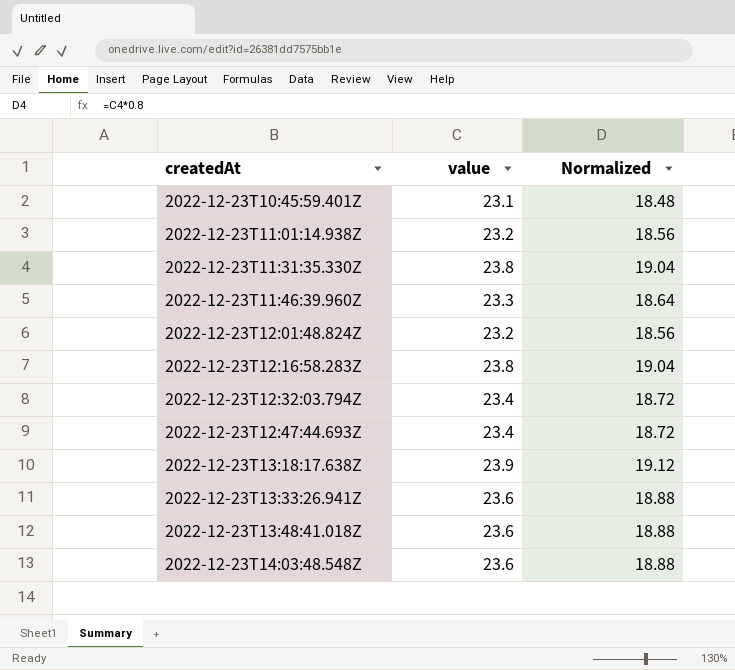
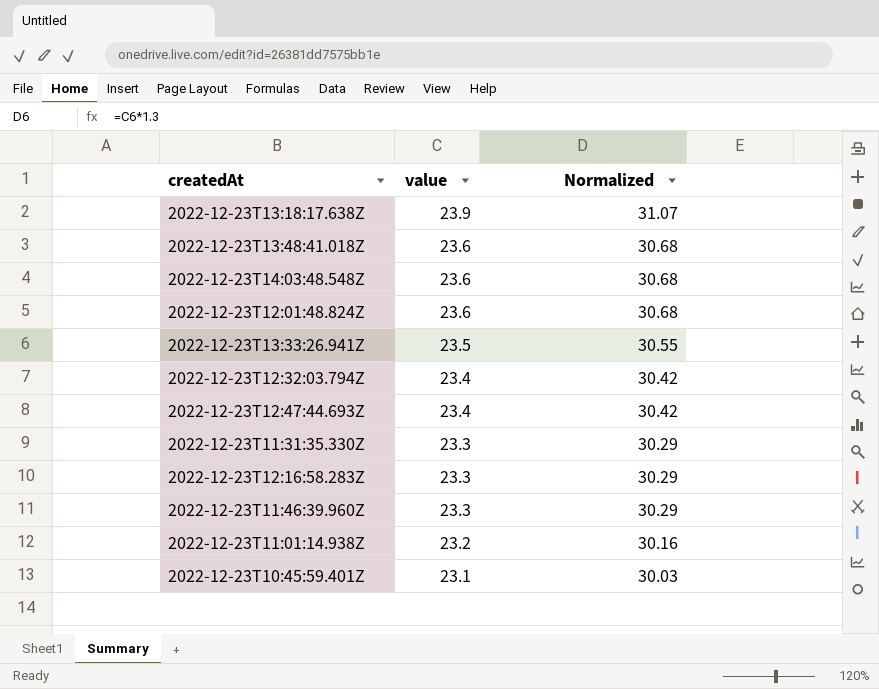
row order: createdAt ascending -> value descending
column Normalized | formula: [value] * 0.8 -> [value] * 1.3
2022-12-23T12:01:48.824Z | value: 23.2 -> 23.6
2022-12-23T13:33:26.941Z | value: 23.6 -> 23.5
2022-12-23T11:31:35.330Z | value: 23.8 -> 23.3
2022-12-23T12:16:58.283Z | value: 23.8 -> 23.3

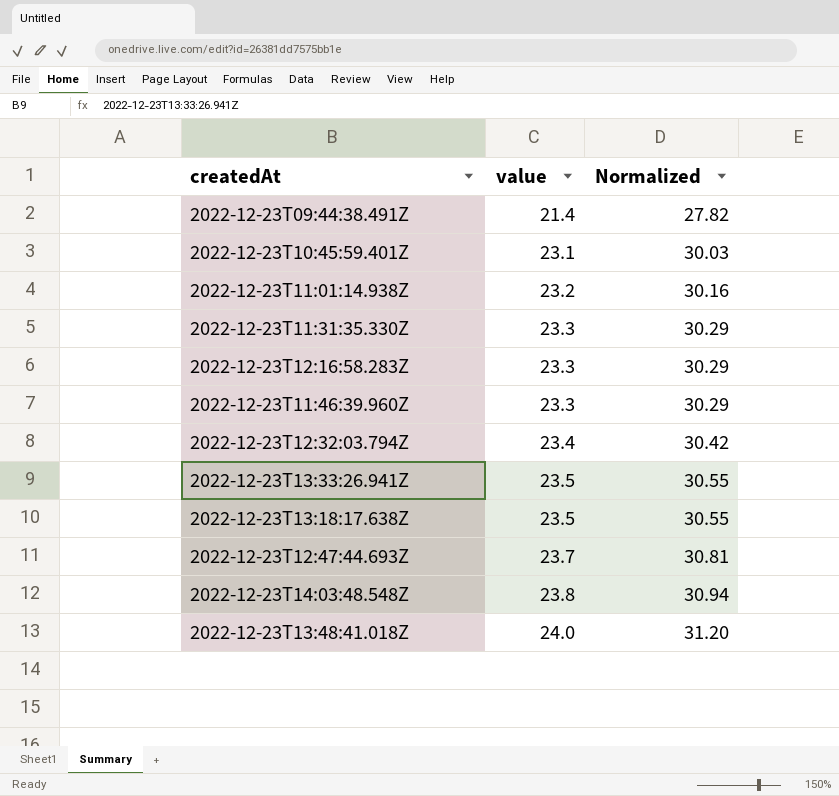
row order: value descending -> value ascending
row 2022-12-23T12:01:48.824Z: 23.6 | 30.68 -> none
row 2022-12-23T09:44:38.491Z: none -> 21.4 | 27.82
2022-12-23T13:18:17.638Z | value: 23.9 -> 23.5
2022-12-23T13:18:17.638Z | Normalized: 31.07 -> 30.55
2022-12-23T12:47:44.693Z | value: 23.4 -> 23.7
2022-12-23T12:47:44.693Z | Normalized: 30.42 -> 30.81
2022-12-23T14:03:48.548Z | value: 23.6 -> 23.8
2022-12-23T14:03:48.548Z | Normalized: 30.68 -> 30.94
2022-12-23T13:48:41.018Z | value: 23.6 -> 24.0
2022-12-23T13:48:41.018Z | Normalized: 30.68 -> 31.20

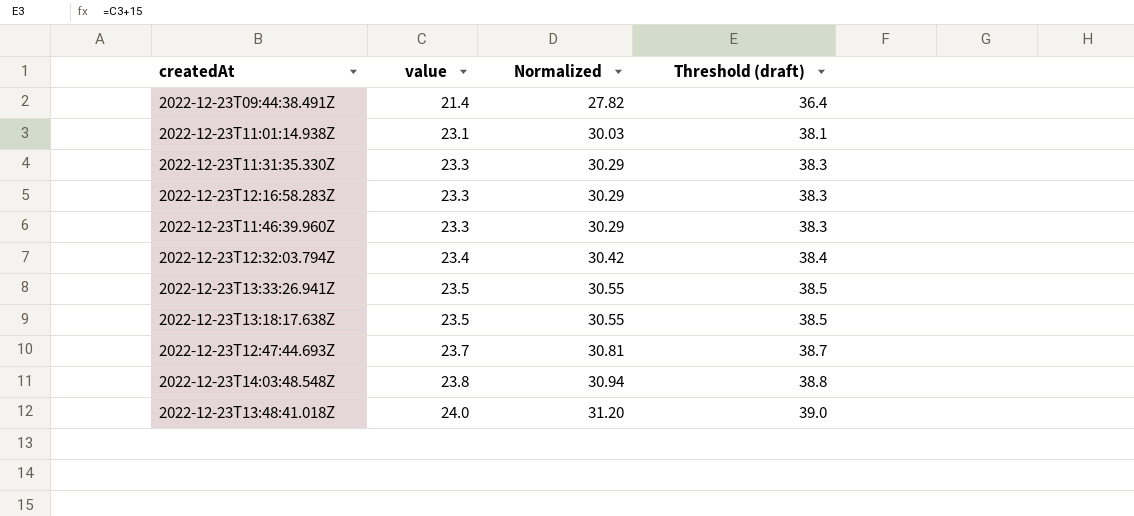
column Threshold (draft) | formula: none -> [value] + 15
row 2022-12-23T10:45:59.401Z: 23.1 | 30.03 -> none
2022-12-23T11:01:14.938Z | value: 23.2 -> 23.1
2022-12-23T11:01:14.938Z | Normalized: 30.16 -> 30.03

